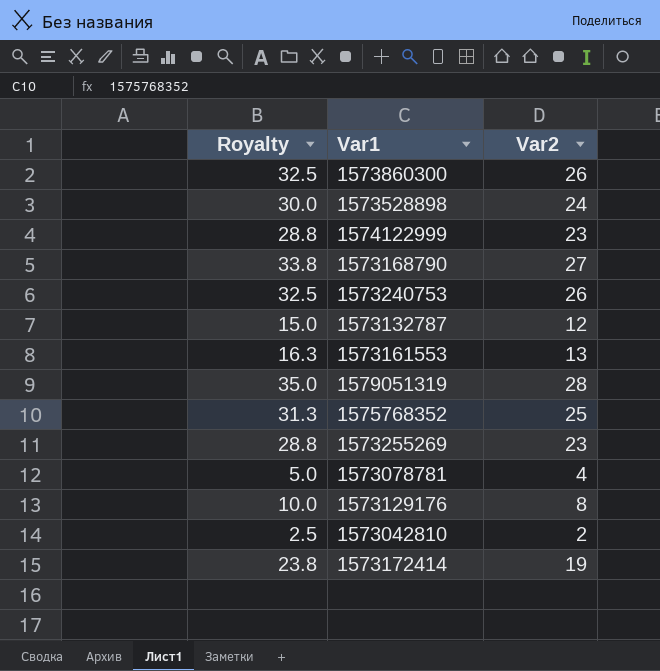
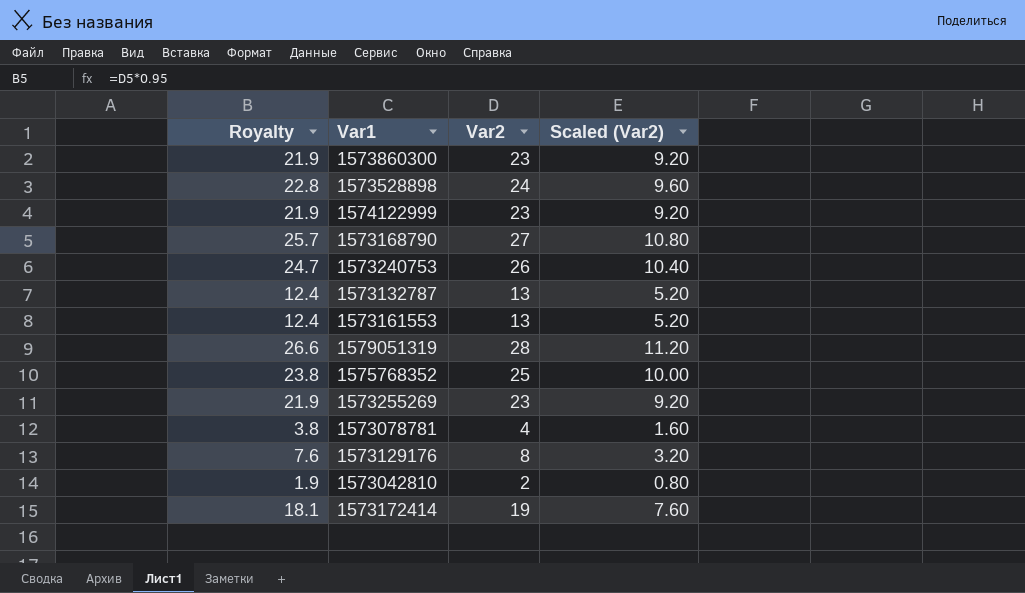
column Royalty | formula: [Var2] * 1.25 -> [Var2] * 0.95
column Scaled (Var2) | formula: none -> [Var2] * 0.4
1573860300 | Var2: 26 -> 23
1573132787 | Var2: 12 -> 13

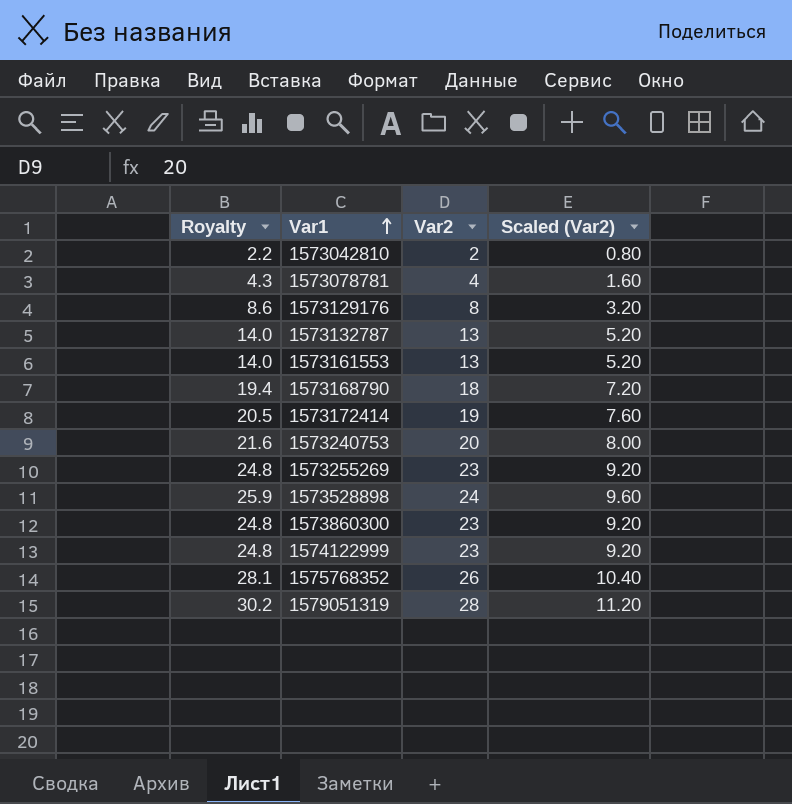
row order: none -> Var1 ascending
column Royalty | formula: [Var2] * 0.95 -> [Var2] * 1.08
1573168790 | Var2: 27 -> 18
1573168790 | Scaled (Var2): 10.80 -> 7.20
1573240753 | Var2: 26 -> 20
1573240753 | Scaled (Var2): 10.40 -> 8.00
1575768352 | Var2: 25 -> 26
1575768352 | Scaled (Var2): 10.00 -> 10.40

